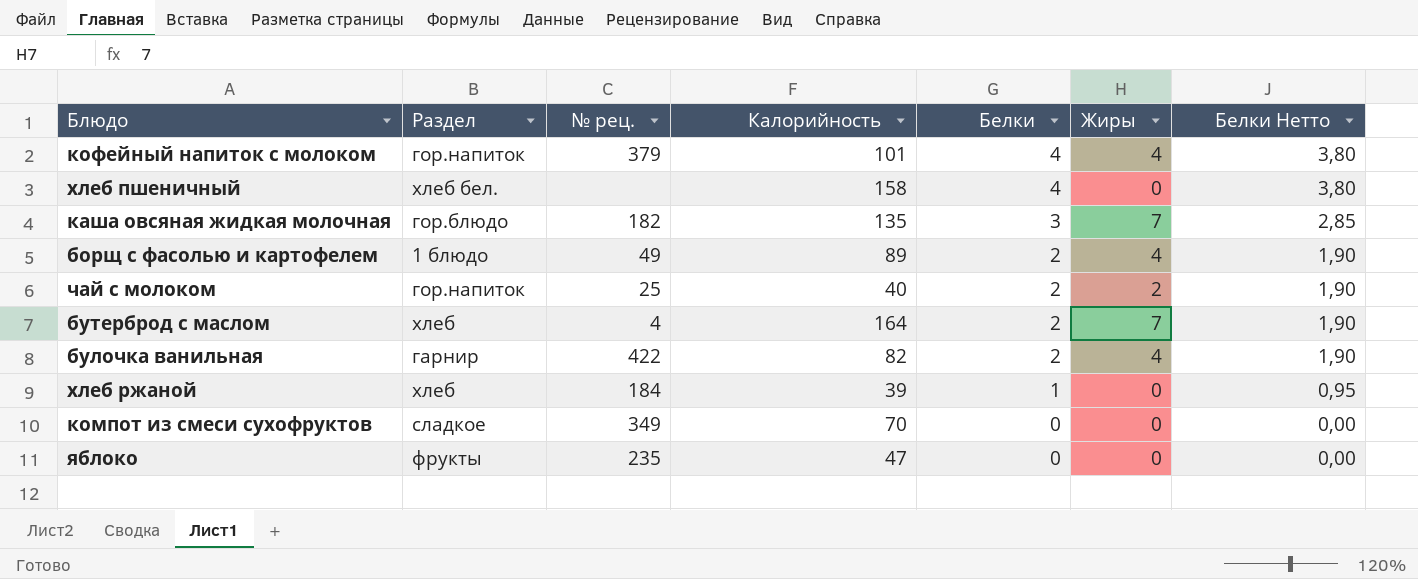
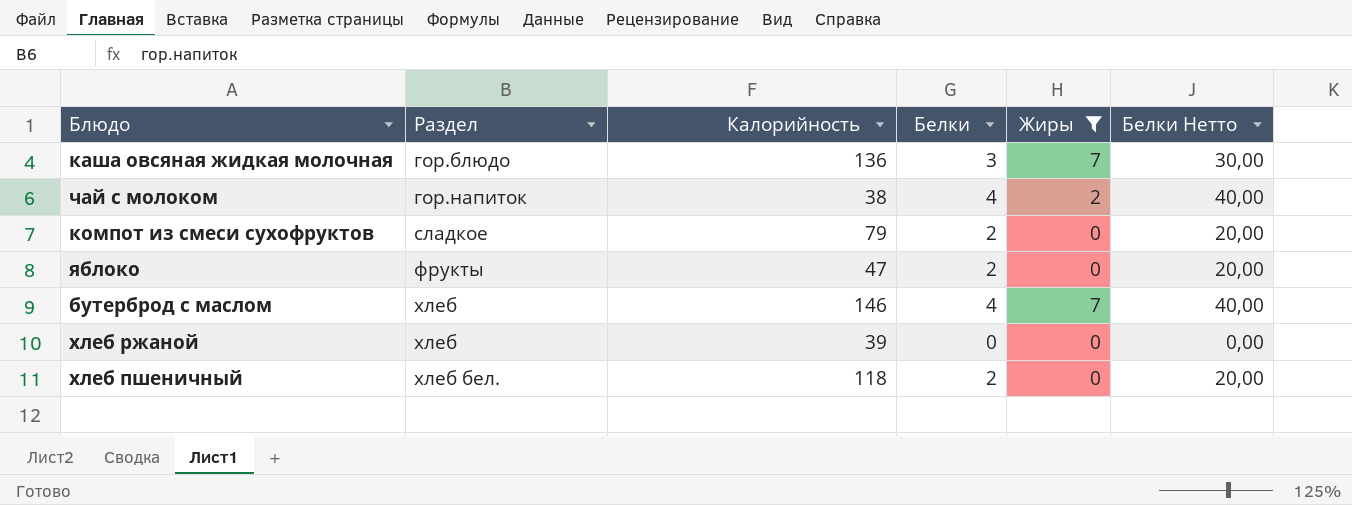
filter: none -> Жиры != 4
row order: Белки descending -> Раздел ascending
column № рец. | position: 3 -> none
column Белки Нетто | formula: [Белки] * 0,95 -> [Белки] * 10
каша овсяная жидкая молочная | Калорийность: 135 -> 136
чай с молоком | Калорийность: 40 -> 38
чай с молоком | Белки: 2 -> 4
компот из смеси сухофруктов | Калорийность: 70 -> 79
компот из смеси сухофруктов | Белки: 0 -> 2
яблоко | Белки: 0 -> 2
бутерброд с маслом | Калорийность: 164 -> 146
бутерброд с маслом | Белки: 2 -> 4
хлеб ржаной | Белки: 1 -> 0
хлеб пшеничный | Калорийность: 158 -> 118
хлеб пшеничный | Белки: 4 -> 2

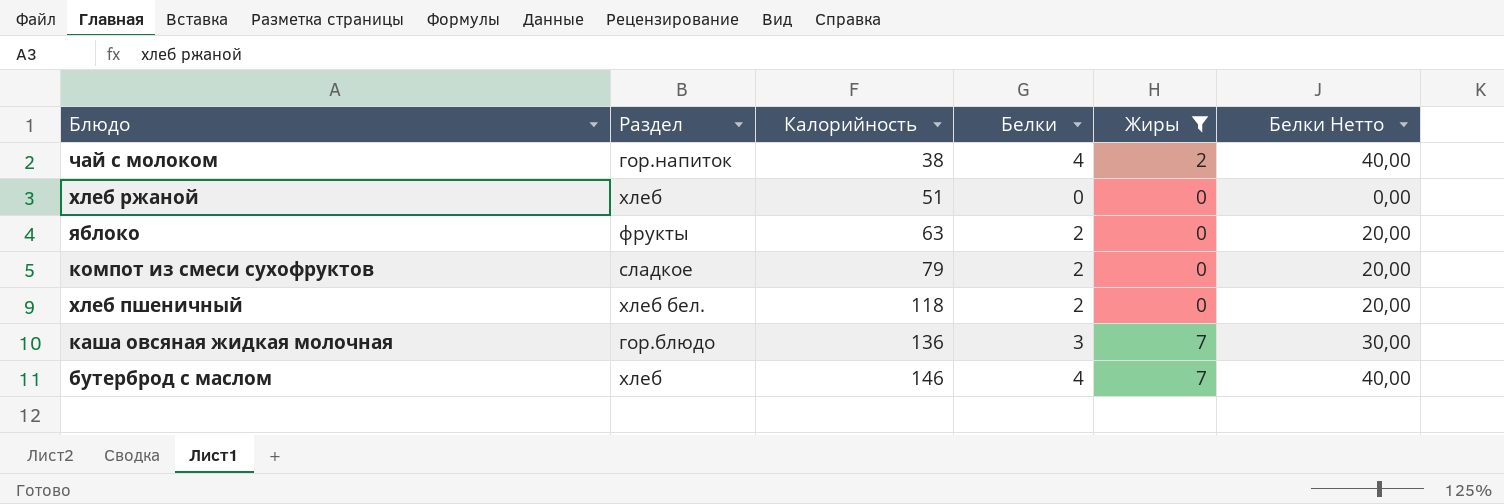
row order: Раздел ascending -> Калорийность ascending
хлеб ржаной | Калорийность: 39 -> 51
яблоко | Калорийность: 47 -> 63

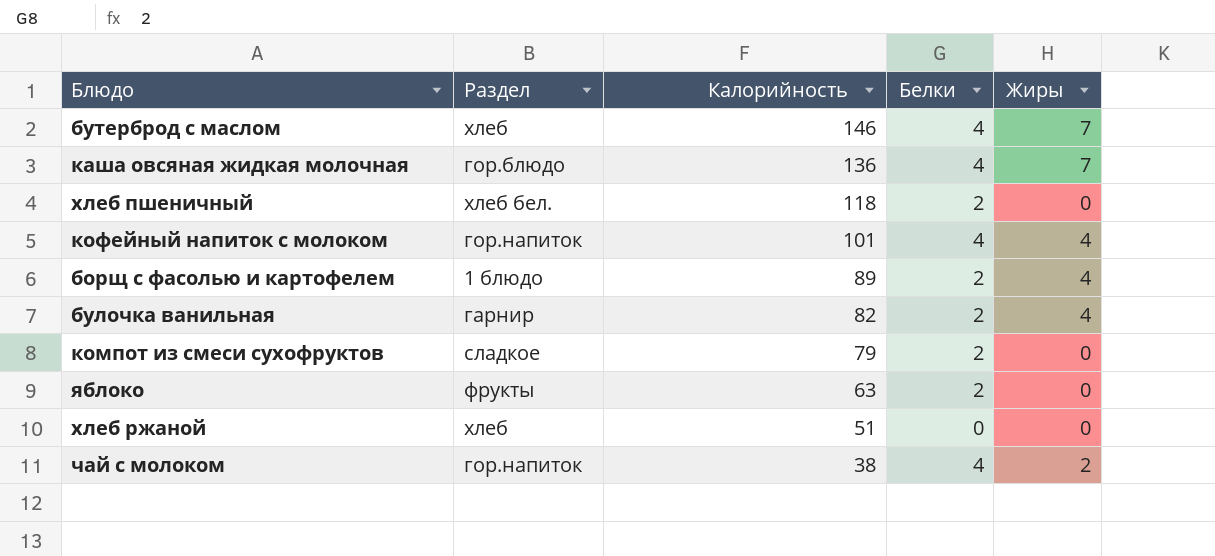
filter: Жиры != 4 -> none
row order: Калорийность ascending -> Калорийность descending
column Белки Нетто | formula: [Белки] * 10 -> none
каша овсяная жидкая молочная | Белки: 3 -> 4

